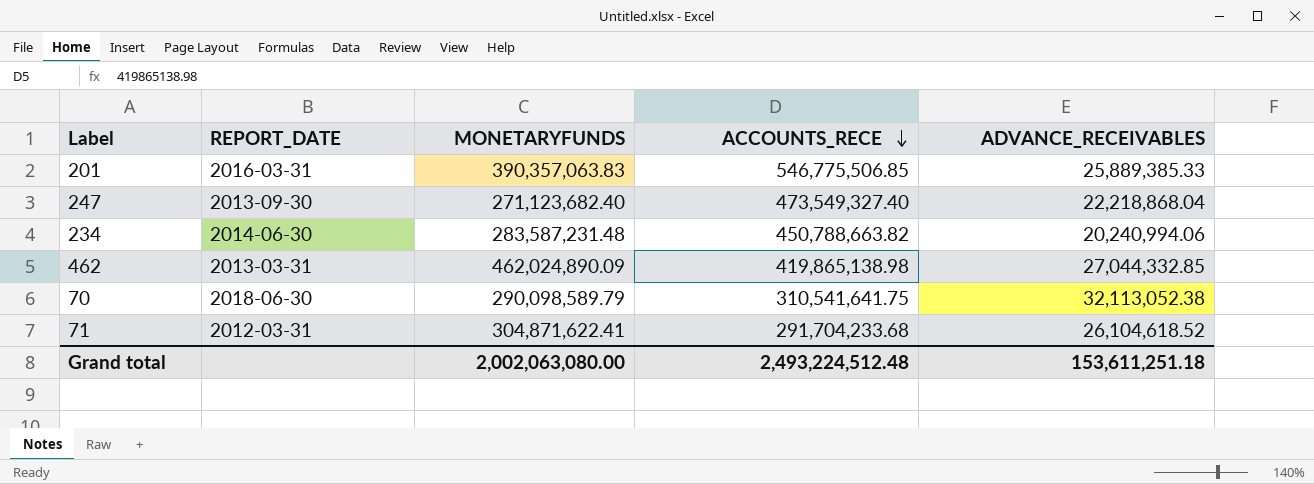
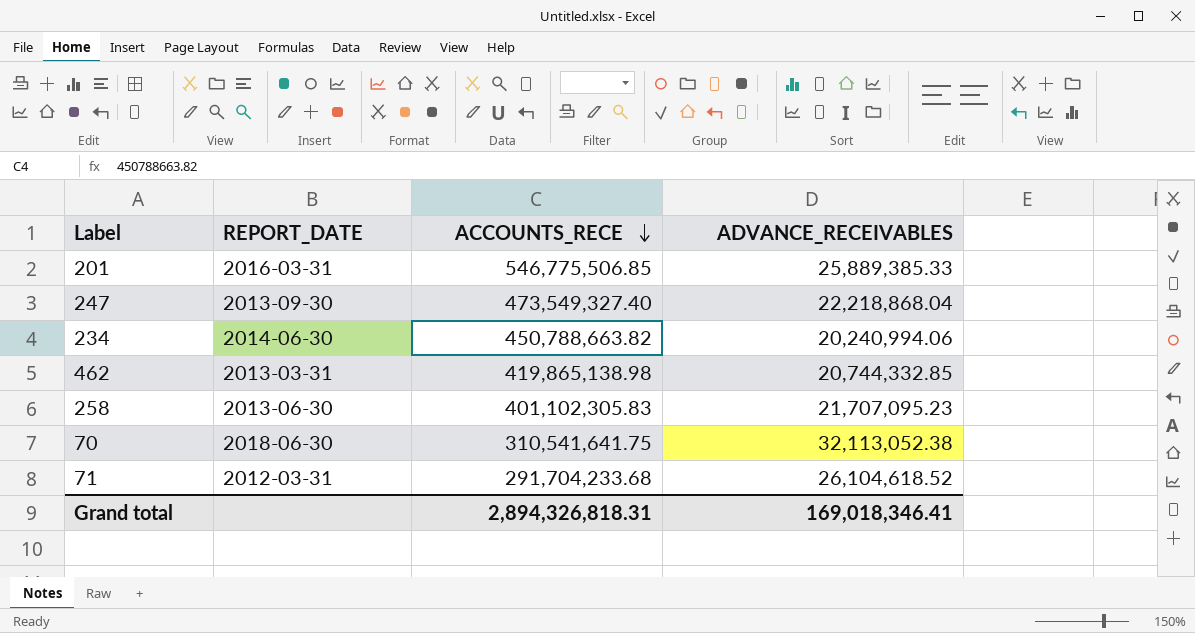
column MONETARYFUNDS | position: 3 -> none
462 | ADVANCE_RECEIVABLES: 27,044,332.85 -> 20,744,332.85
row 258: none -> 2013-06-30 | 401,102,305.83 | 21,707,095.23
Grand total | ACCOUNTS_RECE: 2,493,224,512.48 -> 2,894,326,818.31
Grand total | ADVANCE_RECEIVABLES: 153,611,251.18 -> 169,018,346.41

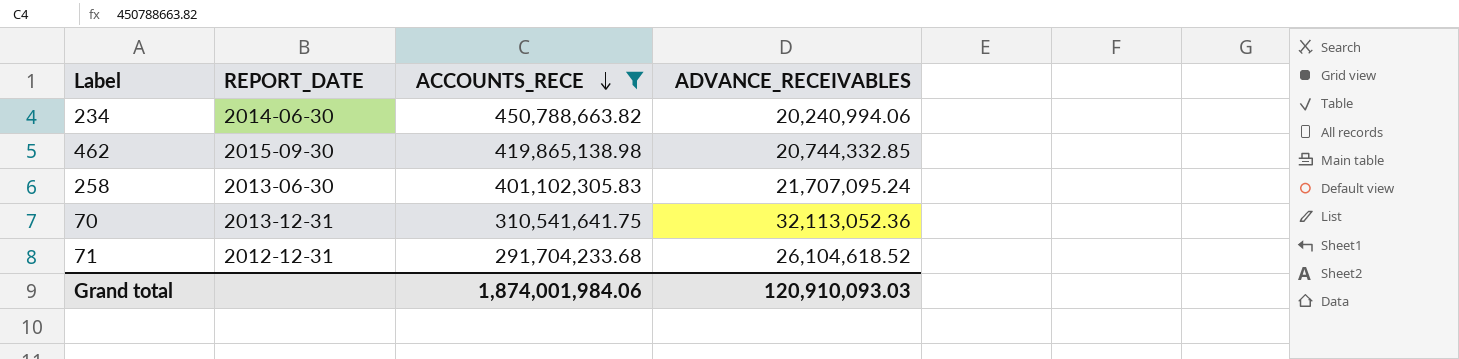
filter: none -> ACCOUNTS_RECE <= 450,788,663.82
462 | REPORT_DATE: 2013-03-31 -> 2015-09-30
258 | ADVANCE_RECEIVABLES: 21,707,095.23 -> 21,707,095.24
70 | REPORT_DATE: 2018-06-30 -> 2013-12-31
70 | ADVANCE_RECEIVABLES: 32,113,052.38 -> 32,113,052.36
71 | REPORT_DATE: 2012-03-31 -> 2012-12-31
Grand total | ACCOUNTS_RECE: 2,894,326,818.31 -> 1,874,001,984.06
Grand total | ADVANCE_RECEIVABLES: 169,018,346.41 -> 120,910,093.03

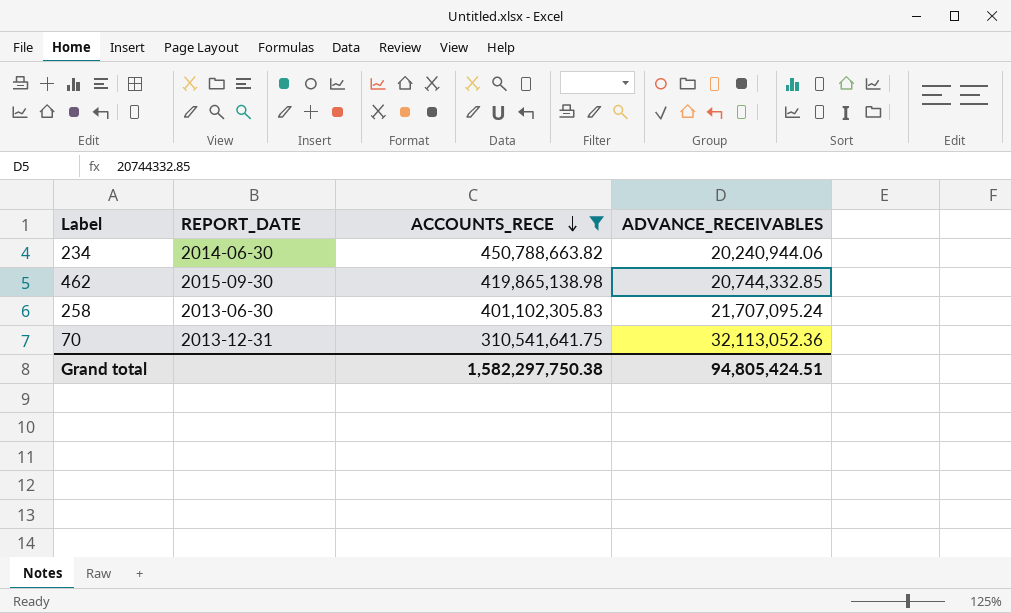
row 71: 2012-12-31 | 291,704,233.68 | 26,104,618.52 -> none
234 | ADVANCE_RECEIVABLES: 20,240,994.06 -> 20,240,944.06
Grand total | ACCOUNTS_RECE: 1,874,001,984.06 -> 1,582,297,750.38
Grand total | ADVANCE_RECEIVABLES: 120,910,093.03 -> 94,805,424.51

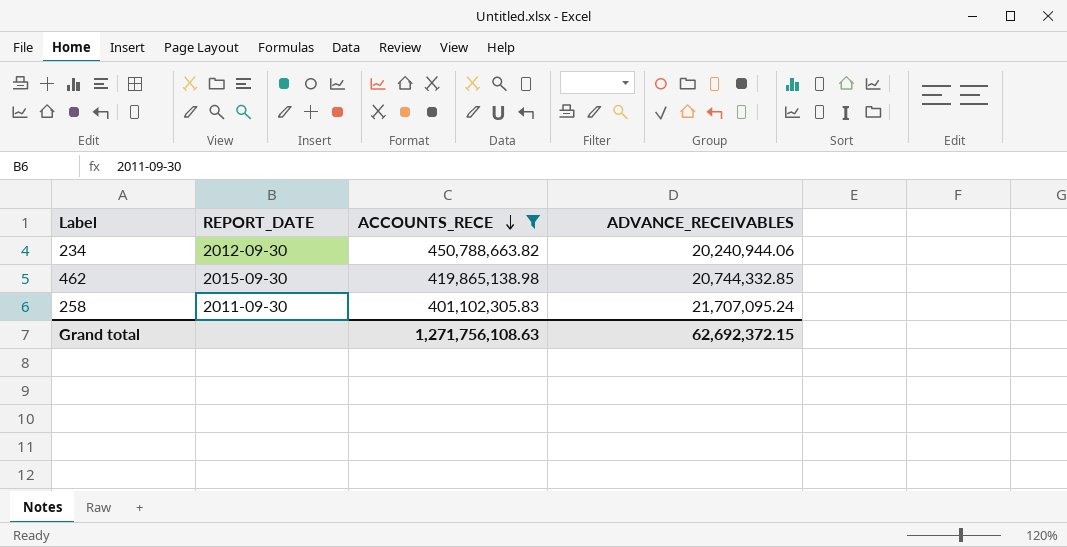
row 70: 2013-12-31 | 310,541,641.75 | 32,113,052.36 -> none
234 | REPORT_DATE: 2014-06-30 -> 2012-09-30
258 | REPORT_DATE: 2013-06-30 -> 2011-09-30
Grand total | ACCOUNTS_RECE: 1,582,297,750.38 -> 1,271,756,108.63
Grand total | ADVANCE_RECEIVABLES: 94,805,424.51 -> 62,692,372.15

